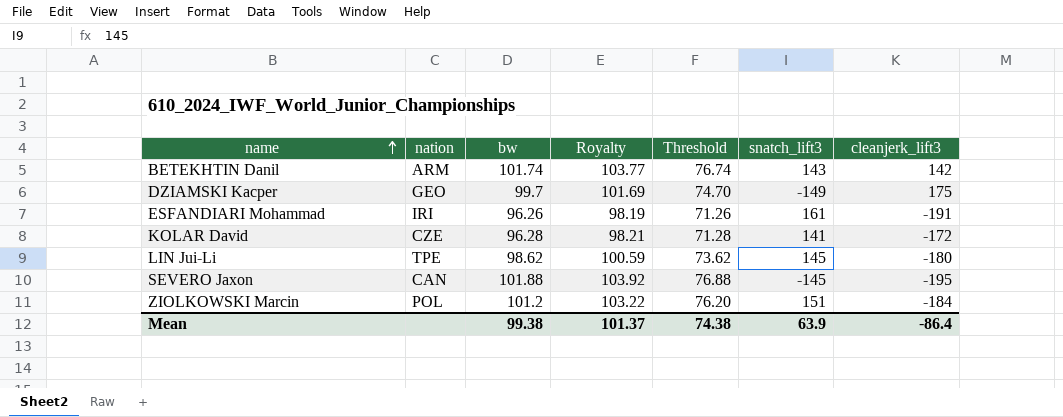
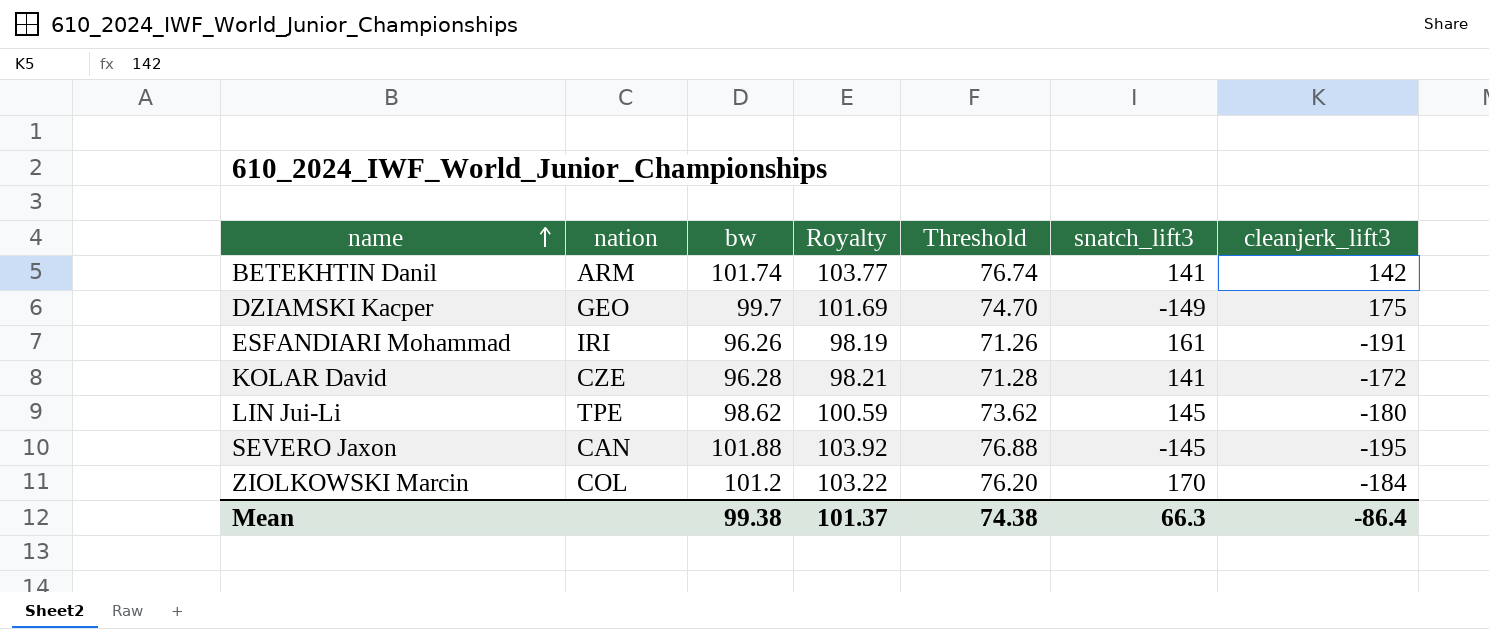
BETEKHTIN Danil | snatch_lift3: 143 -> 141
ZIOLKOWSKI Marcin | nation: POL -> COL
ZIOLKOWSKI Marcin | snatch_lift3: 151 -> 170
Mean | snatch_lift3: 63.9 -> 66.3

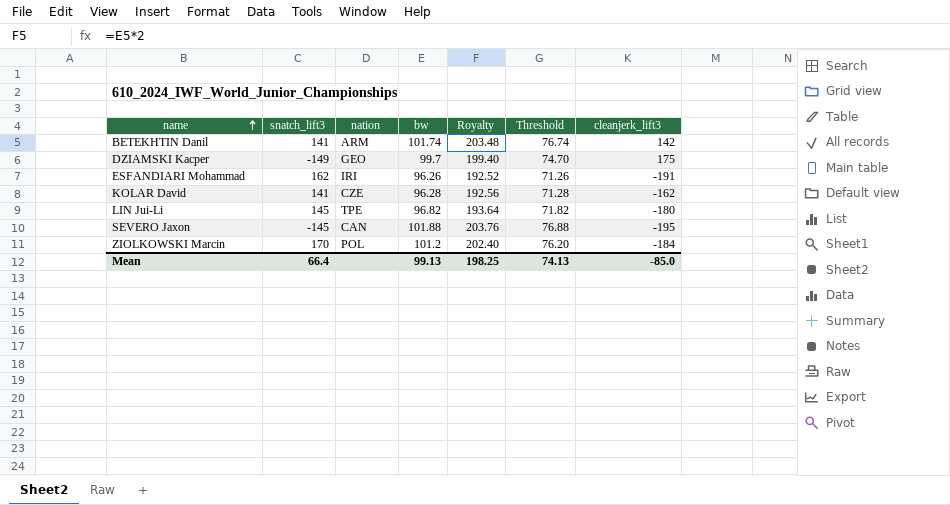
column snatch_lift3 | position: 6 -> 2
column Royalty | formula: [bw] * 1.02 -> [bw] * 2
ESFANDIARI Mohammad | snatch_lift3: 161 -> 162
KOLAR David | cleanjerk_lift3: -172 -> -162
LIN Jui-Li | bw: 98.62 -> 96.82
LIN Jui-Li | Threshold: 73.62 -> 71.82
ZIOLKOWSKI Marcin | nation: COL -> POL
Mean | snatch_lift3: 66.3 -> 66.4
Mean | bw: 99.38 -> 99.13
Mean | Royalty: 101.37 -> 198.25
Mean | Threshold: 74.38 -> 74.13
Mean | cleanjerk_lift3: -86.4 -> -85.0

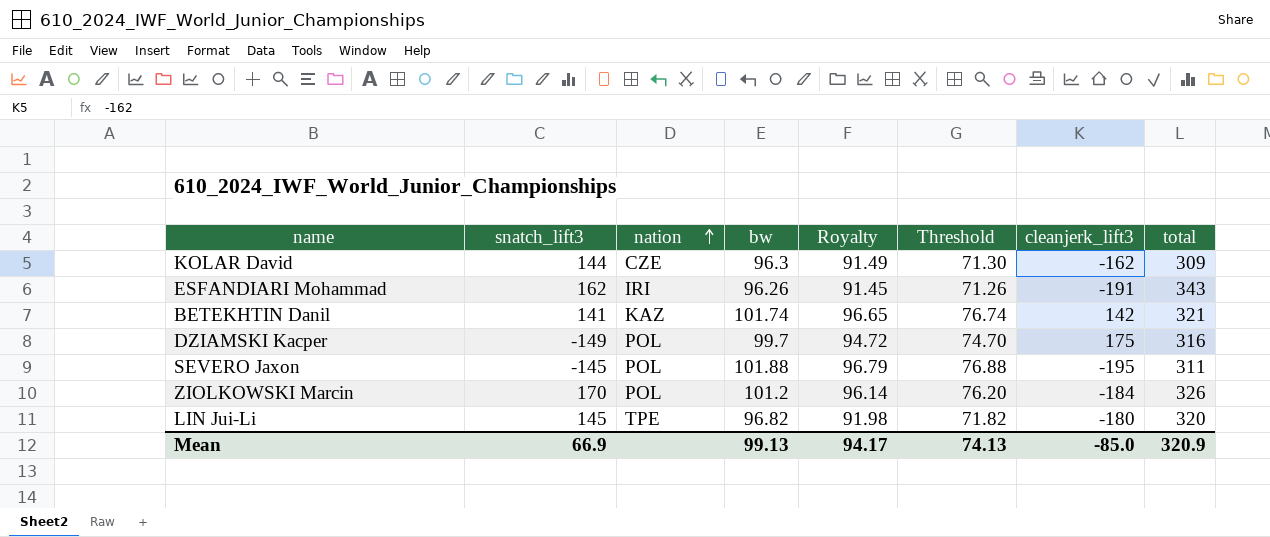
row order: name ascending -> nation ascending
column Royalty | formula: [bw] * 2 -> [bw] * 0.95
column total | position: none -> 8
KOLAR David | snatch_lift3: 141 -> 144
KOLAR David | bw: 96.28 -> 96.3
KOLAR David | Threshold: 71.28 -> 71.30
BETEKHTIN Danil | nation: ARM -> KAZ
DZIAMSKI Kacper | nation: GEO -> POL
SEVERO Jaxon | nation: CAN -> POL
Mean | snatch_lift3: 66.4 -> 66.9
Mean | Royalty: 198.25 -> 94.17

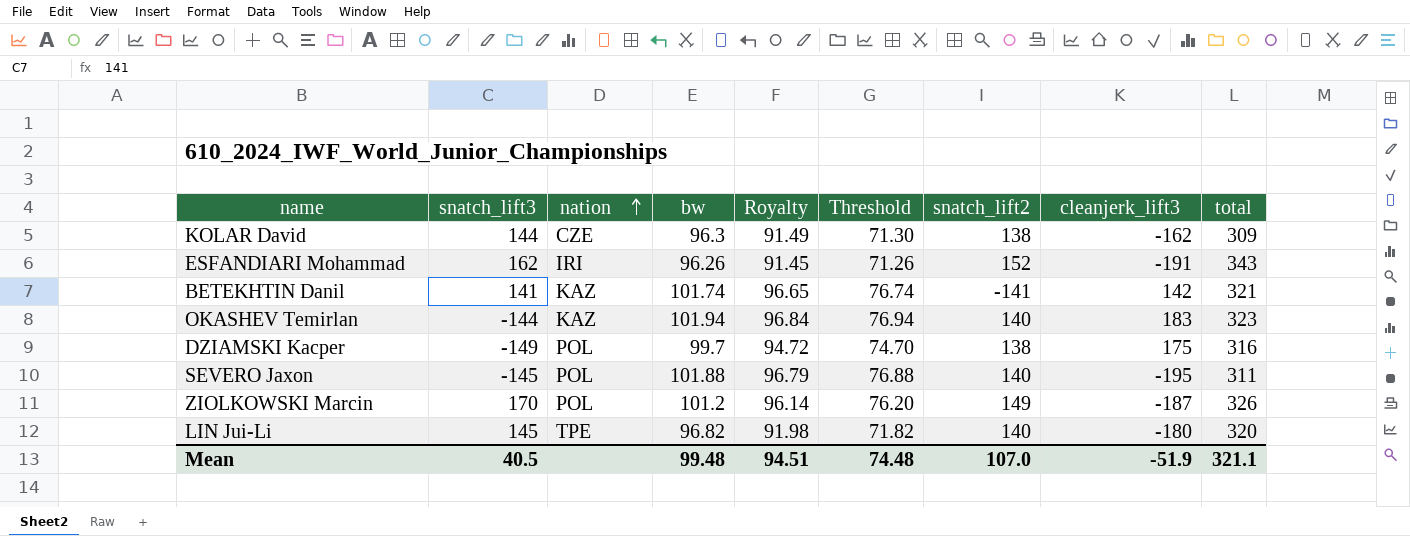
column snatch_lift2 | position: none -> 7
row OKASHEV Temirlan: none -> -144 | KAZ | 101.94 | 96.84 | 76.94 | 140 | 183 | 323
ZIOLKOWSKI Marcin | cleanjerk_lift3: -184 -> -187
Mean | snatch_lift3: 66.9 -> 40.5
Mean | bw: 99.13 -> 99.48
Mean | Royalty: 94.17 -> 94.51
Mean | Threshold: 74.13 -> 74.48
Mean | cleanjerk_lift3: -85.0 -> -51.9
Mean | total: 320.9 -> 321.1

